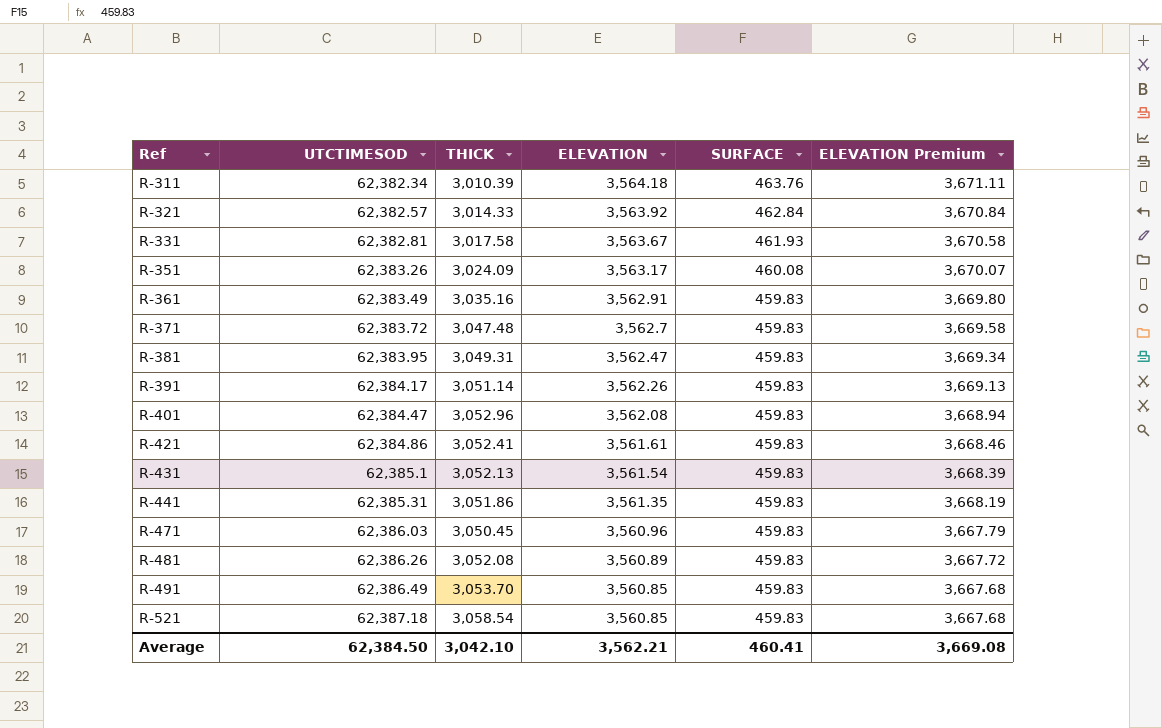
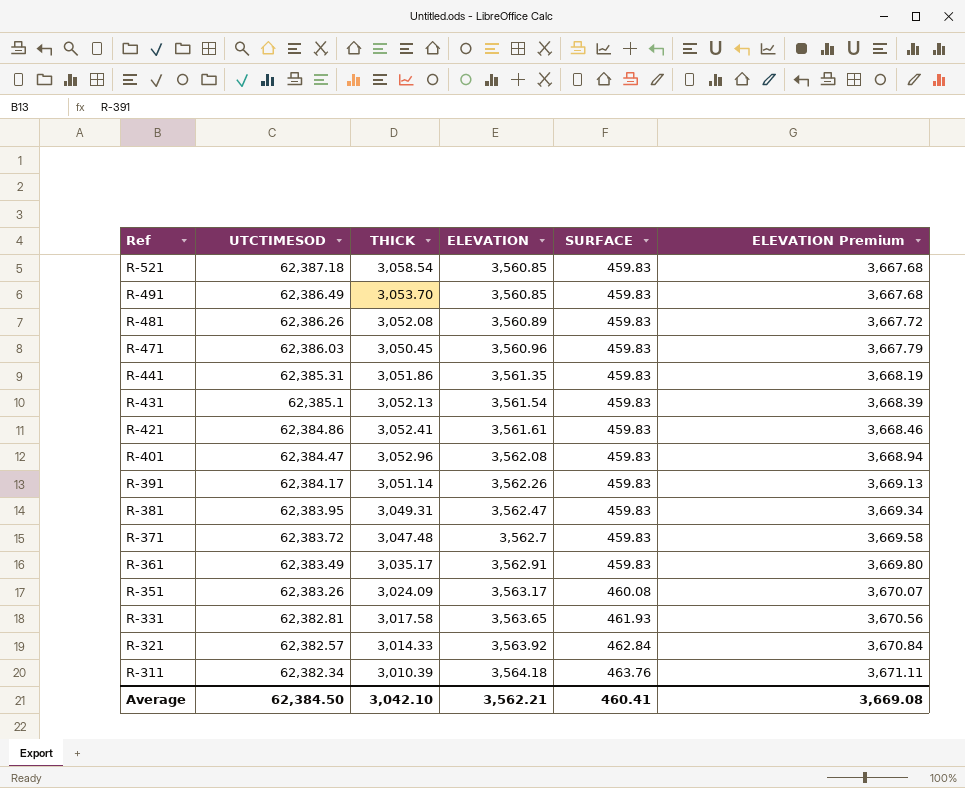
row order: Ref ascending -> Ref descending
R-361 | THICK: 3,035.16 -> 3,035.17
R-331 | ELEVATION: 3,563.67 -> 3,563.65
R-331 | ELEVATION Premium: 3,670.58 -> 3,670.56

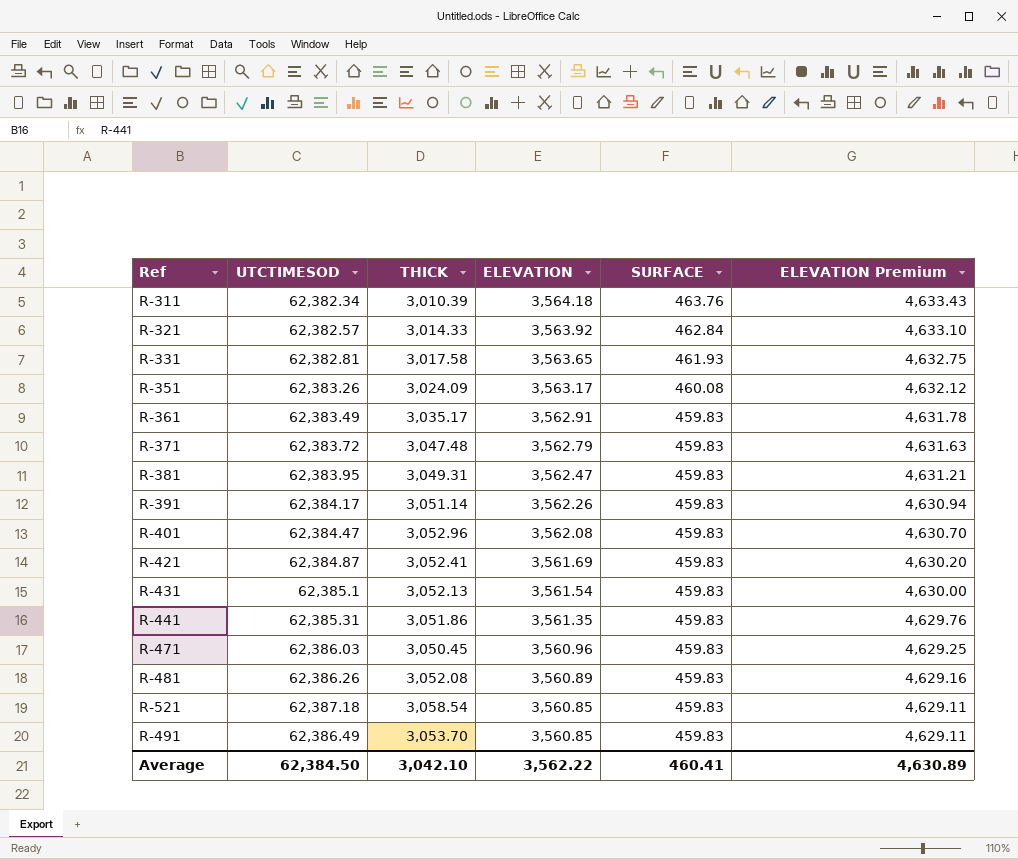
row order: Ref descending -> ELEVATION descending
column ELEVATION Premium | formula: [ELEVATION] * 1.03 -> [ELEVATION] * 1.3
R-371 | ELEVATION: 3,562.7 -> 3,562.79
R-421 | UTCTIMESOD: 62,384.86 -> 62,384.87
R-421 | ELEVATION: 3,561.61 -> 3,561.69
Average | ELEVATION: 3,562.21 -> 3,562.22
Average | ELEVATION Premium: 3,669.08 -> 4,630.89

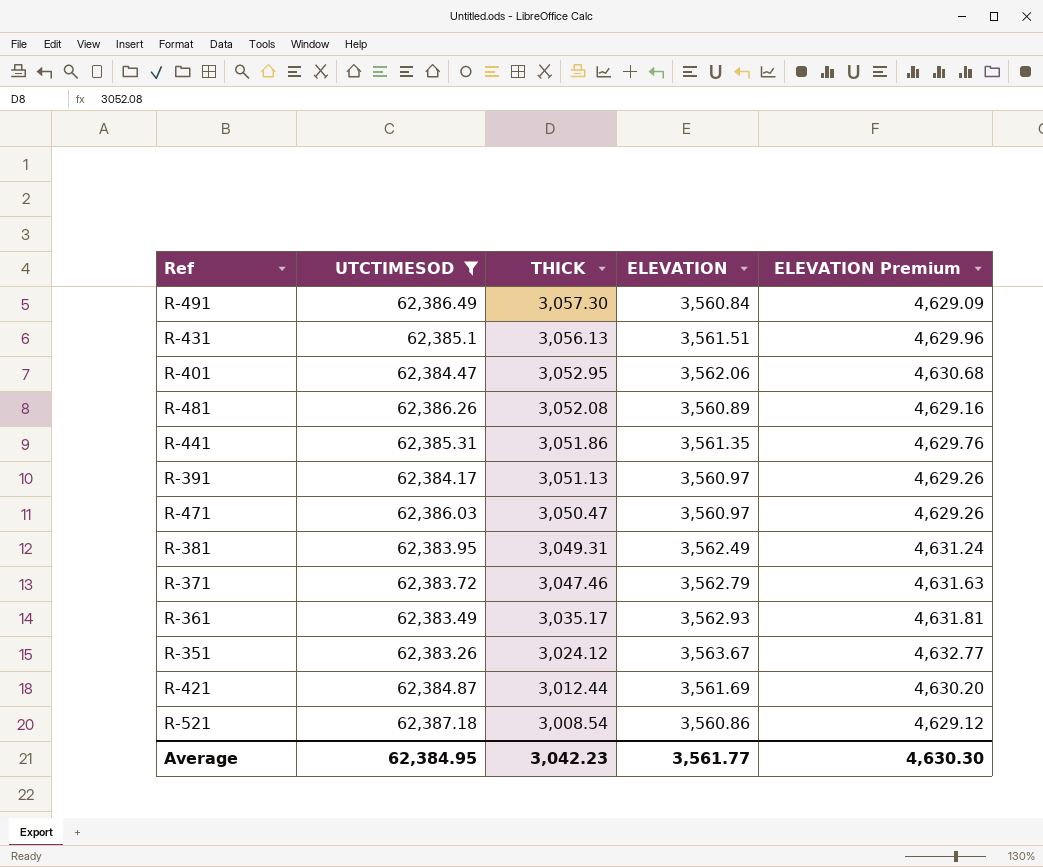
filter: none -> UTCTIMESOD >= 62,383.26
row order: ELEVATION descending -> THICK descending
column SURFACE | position: 5 -> none
R-491 | THICK: 3,053.70 -> 3,057.30
R-491 | ELEVATION: 3,560.85 -> 3,560.84
R-491 | ELEVATION Premium: 4,629.11 -> 4,629.09
R-431 | THICK: 3,052.13 -> 3,056.13
R-431 | ELEVATION: 3,561.54 -> 3,561.51
R-431 | ELEVATION Premium: 4,630.00 -> 4,629.96
R-401 | THICK: 3,052.96 -> 3,052.95
R-401 | ELEVATION: 3,562.08 -> 3,562.06
R-401 | ELEVATION Premium: 4,630.70 -> 4,630.68
R-391 | THICK: 3,051.14 -> 3,051.13
R-391 | ELEVATION: 3,562.26 -> 3,560.97
R-391 | ELEVATION Premium: 4,630.94 -> 4,629.26
R-471 | THICK: 3,050.45 -> 3,050.47
R-471 | ELEVATION: 3,560.96 -> 3,560.97
R-471 | ELEVATION Premium: 4,629.25 -> 4,629.26
R-381 | ELEVATION: 3,562.47 -> 3,562.49
R-381 | ELEVATION Premium: 4,631.21 -> 4,631.24
R-371 | THICK: 3,047.48 -> 3,047.46
R-361 | ELEVATION: 3,562.91 -> 3,562.93
R-361 | ELEVATION Premium: 4,631.78 -> 4,631.81
R-351 | THICK: 3,024.09 -> 3,024.12
R-351 | ELEVATION: 3,563.17 -> 3,563.67
R-351 | ELEVATION Premium: 4,632.12 -> 4,632.77
R-421 | THICK: 3,052.41 -> 3,012.44
R-521 | THICK: 3,058.54 -> 3,008.54
R-521 | ELEVATION: 3,560.85 -> 3,560.86
R-521 | ELEVATION Premium: 4,629.11 -> 4,629.12
Average | UTCTIMESOD: 62,384.50 -> 62,384.95
Average | THICK: 3,042.10 -> 3,042.23
Average | ELEVATION: 3,562.22 -> 3,561.77
Average | ELEVATION Premium: 4,630.89 -> 4,630.30

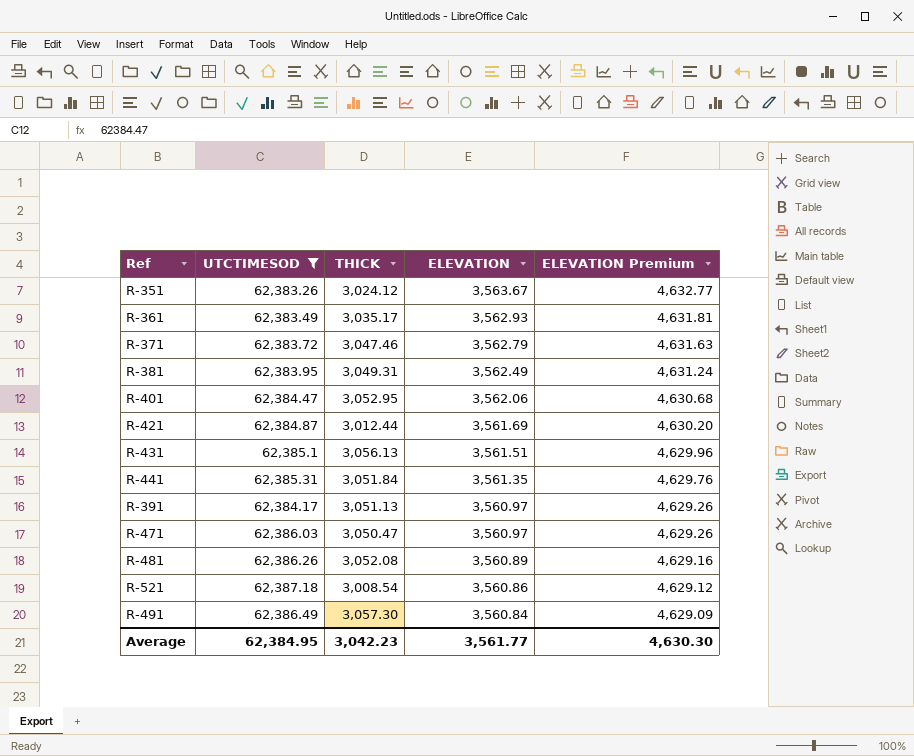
row order: THICK descending -> ELEVATION descending
R-441 | THICK: 3,051.86 -> 3,051.84

